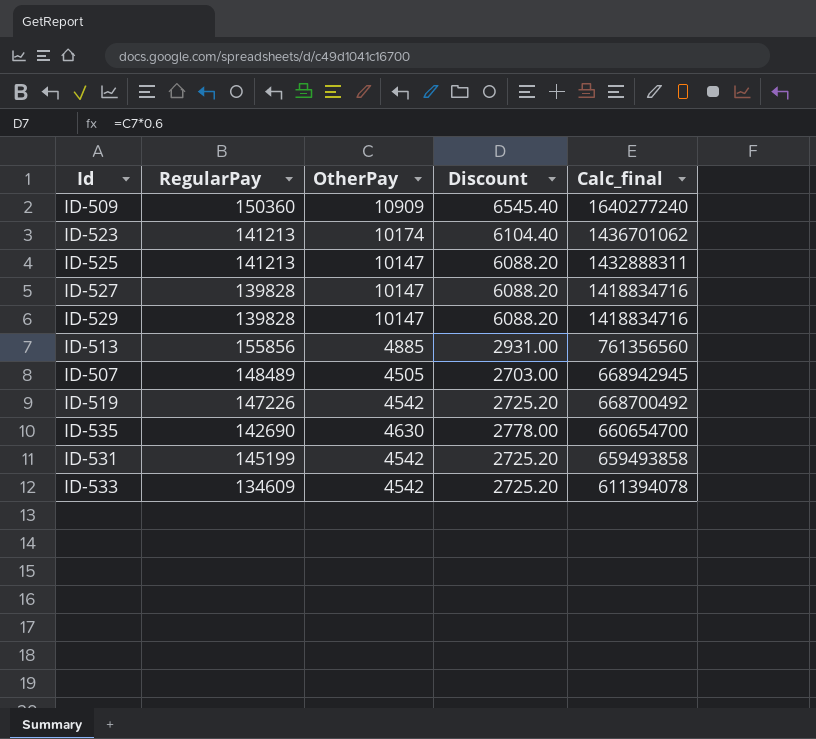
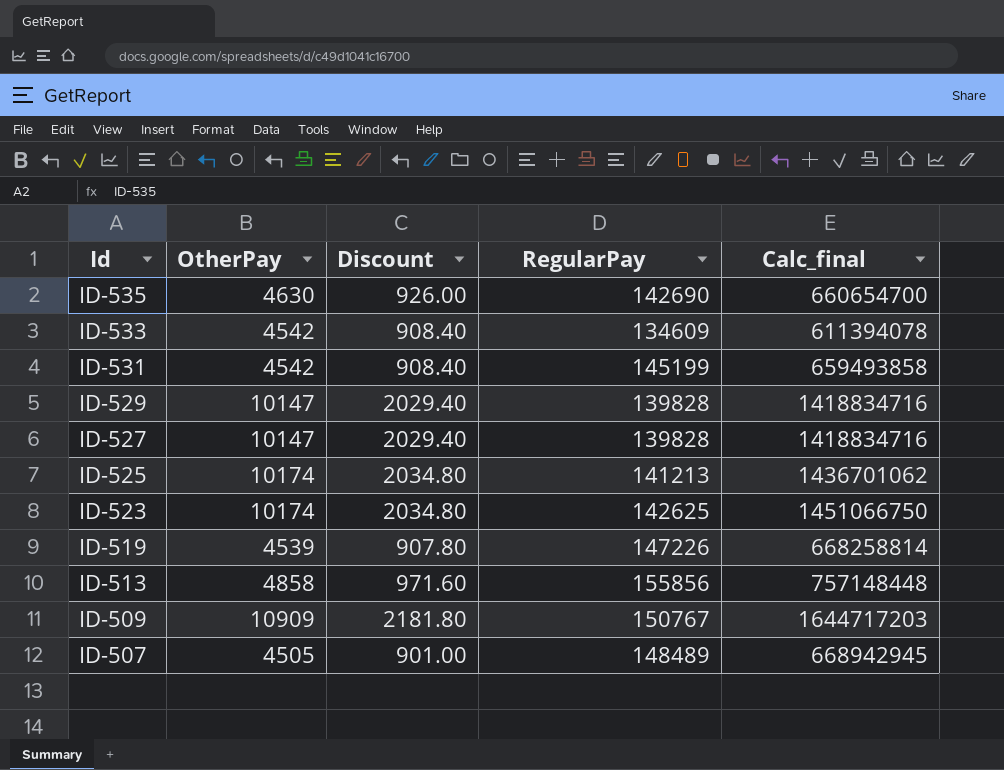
row order: Calc_final descending -> Id descending
column Discount | formula: [OtherPay] * 0.6 -> [OtherPay] * 0.2
column RegularPay | position: 2 -> 4
ID-525 | OtherPay: 10147 -> 10174
ID-525 | Calc_final: 1432888311 -> 1436701062
ID-523 | RegularPay: 141213 -> 142625
ID-523 | Calc_final: 1436701062 -> 1451066750
ID-519 | OtherPay: 4542 -> 4539
ID-519 | Calc_final: 668700492 -> 668258814
ID-513 | OtherPay: 4885 -> 4858
ID-513 | Calc_final: 761356560 -> 757148448
ID-509 | RegularPay: 150360 -> 150767
ID-509 | Calc_final: 1640277240 -> 1644717203

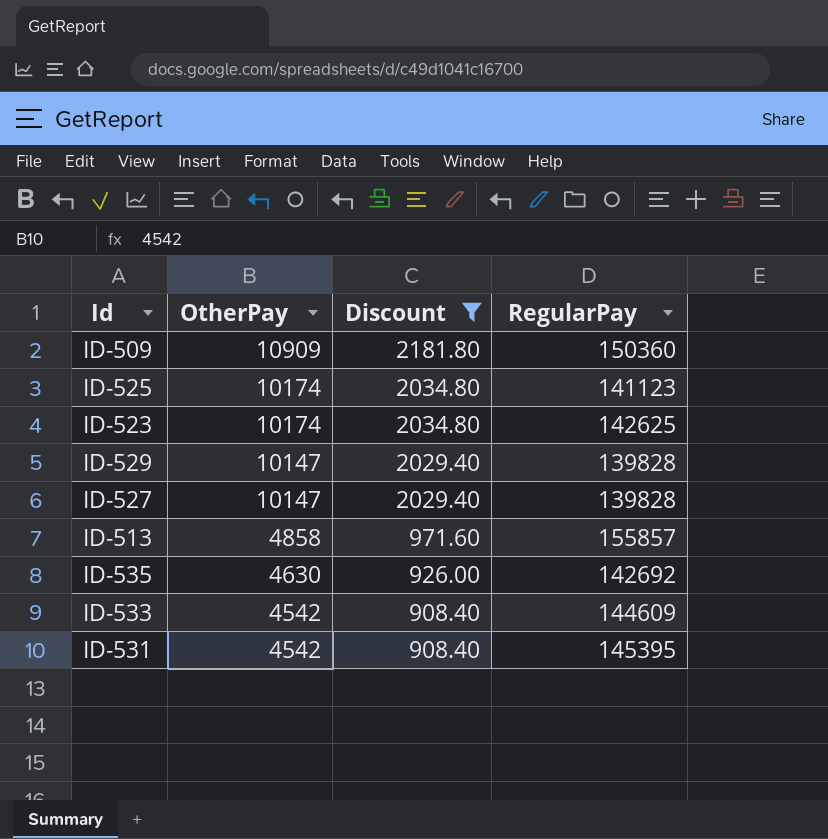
filter: none -> Discount >= 908.40
row order: Id descending -> OtherPay descending
column Calc_final | formula: [OtherPay] * [RegularPay] -> none
ID-509 | RegularPay: 150767 -> 150360
ID-525 | RegularPay: 141213 -> 141123
ID-513 | RegularPay: 155856 -> 155857
ID-535 | RegularPay: 142690 -> 142692
ID-533 | RegularPay: 134609 -> 144609
ID-531 | RegularPay: 145199 -> 145395

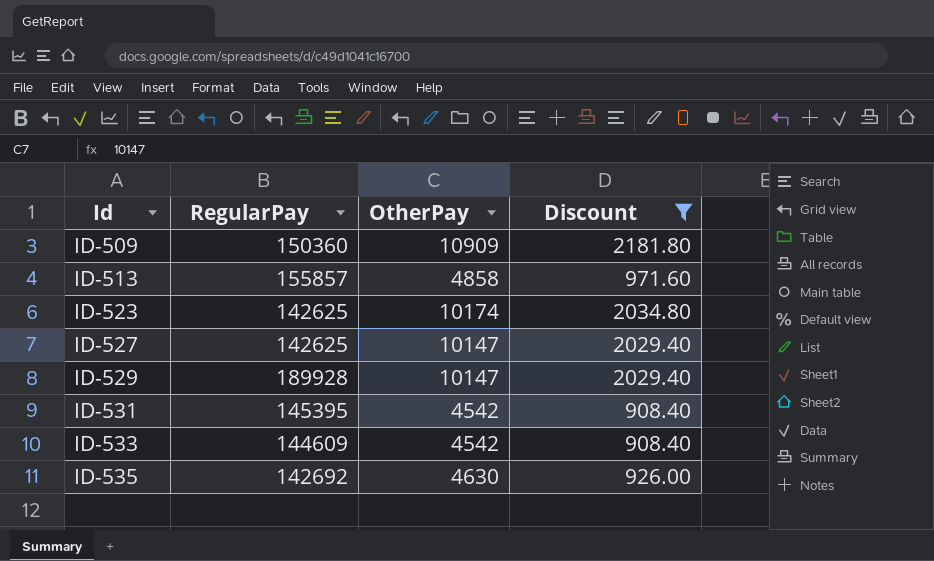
row order: OtherPay descending -> Id ascending
column RegularPay | position: 4 -> 2
row ID-525: 10174 | 2034.80 | 141123 -> none
ID-527 | RegularPay: 139828 -> 142625
ID-529 | RegularPay: 139828 -> 189928

